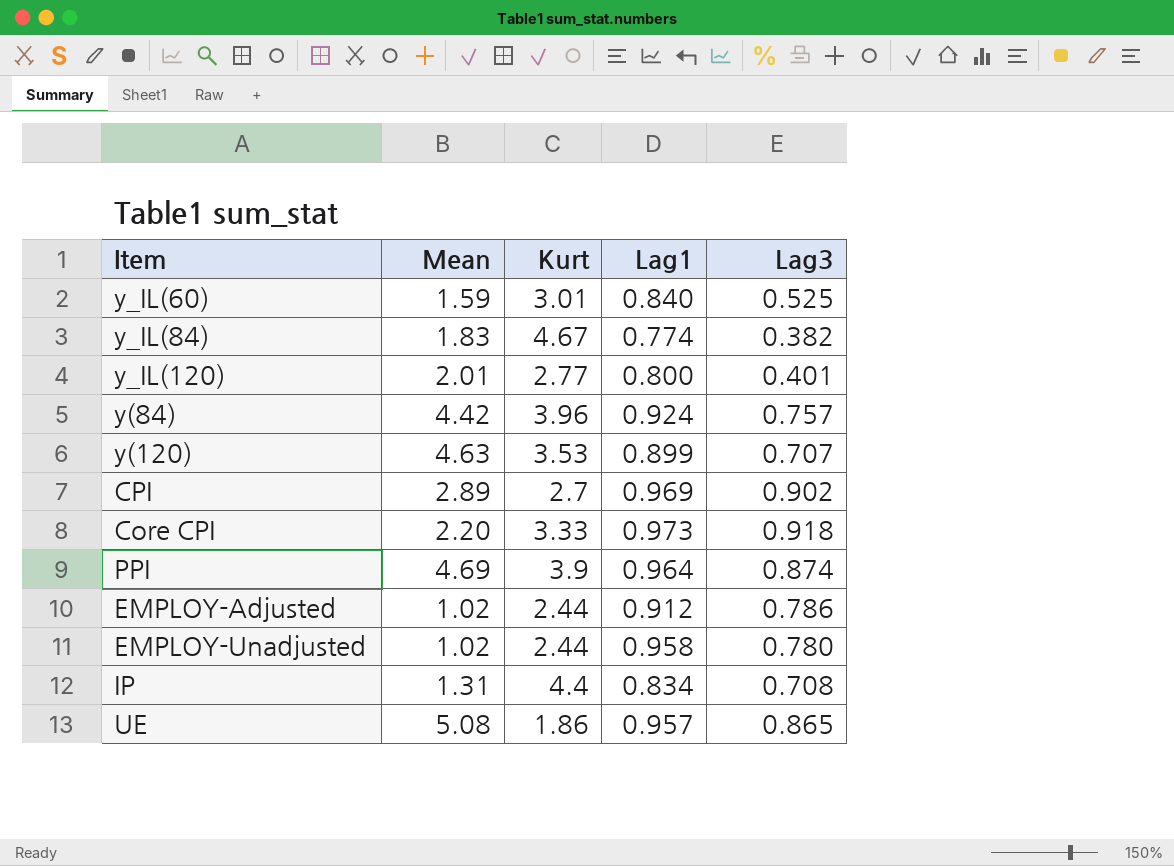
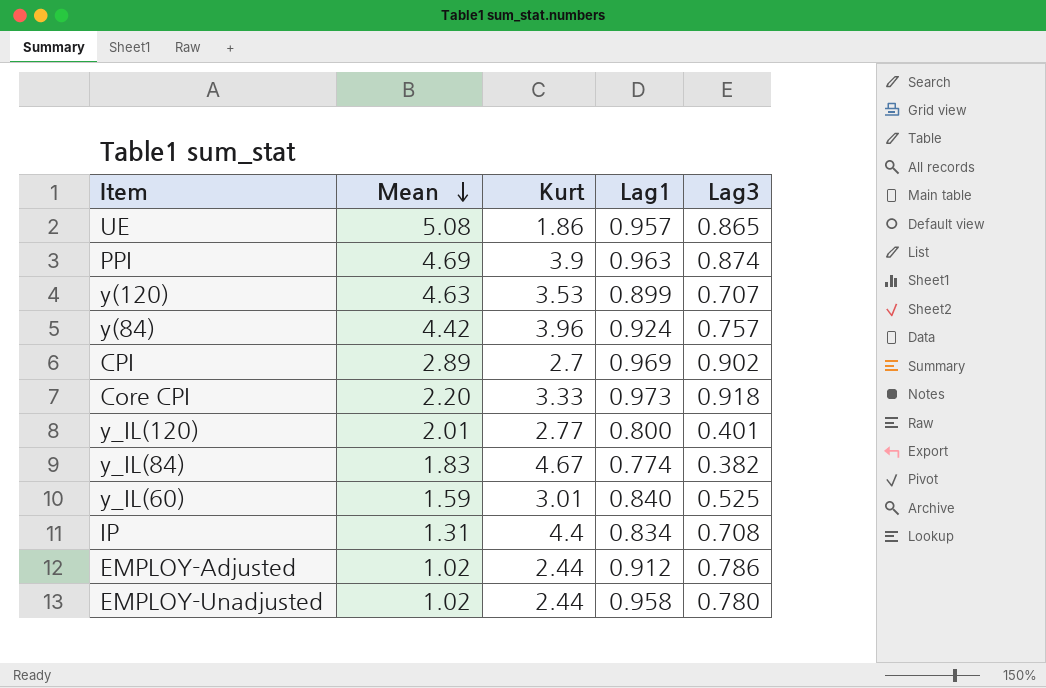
row order: none -> Mean descending
PPI | Lag1: 0.964 -> 0.963

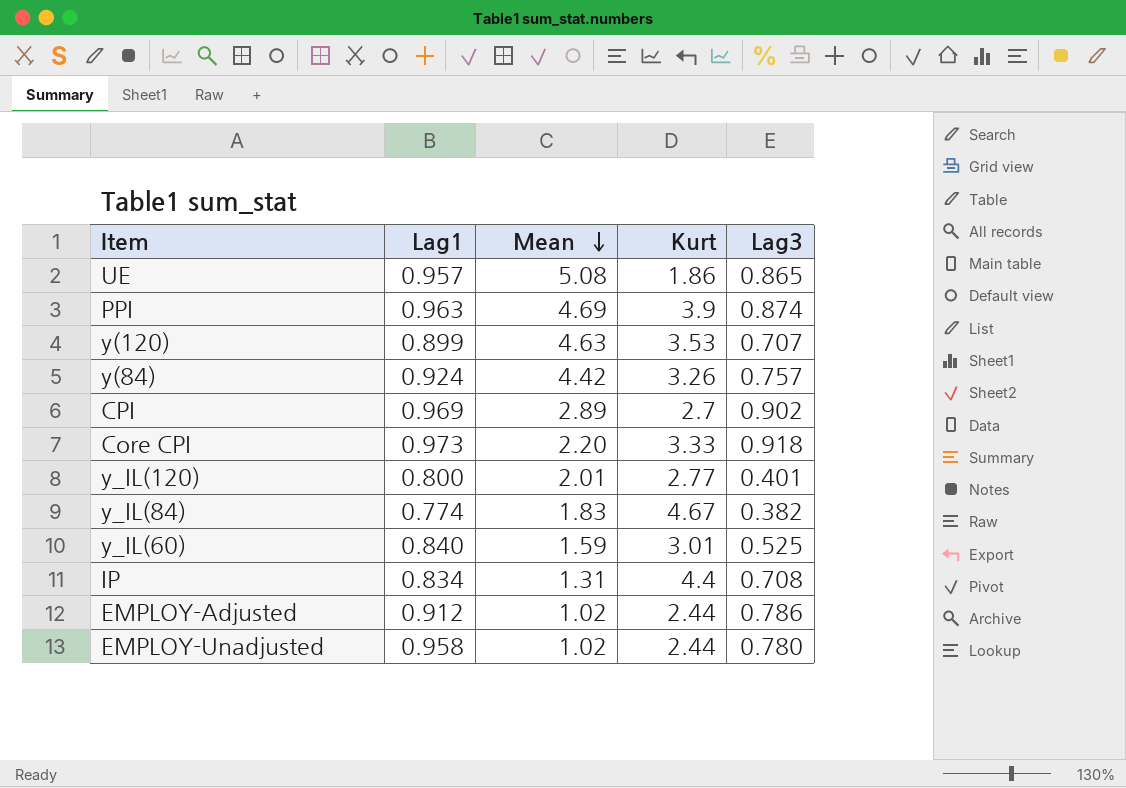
column Lag1 | position: 4 -> 2
y(84) | Kurt: 3.96 -> 3.26

